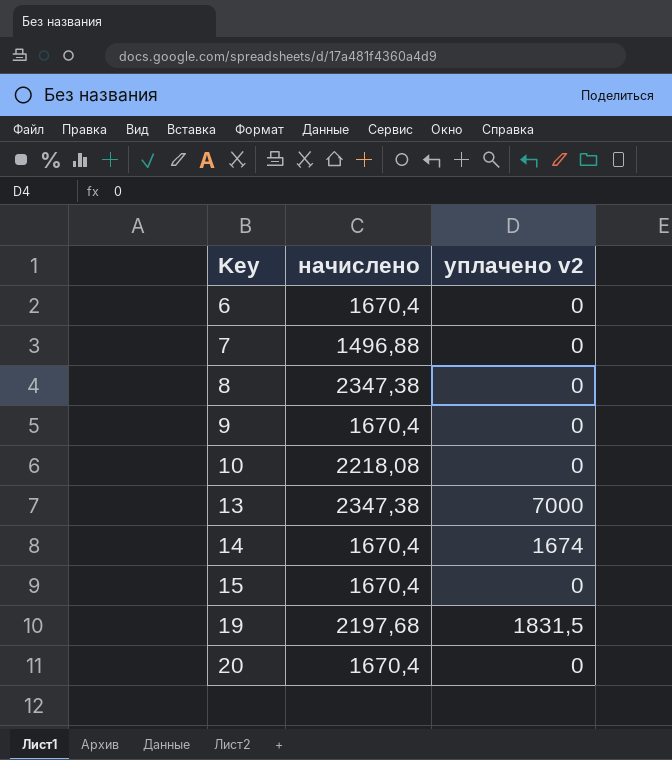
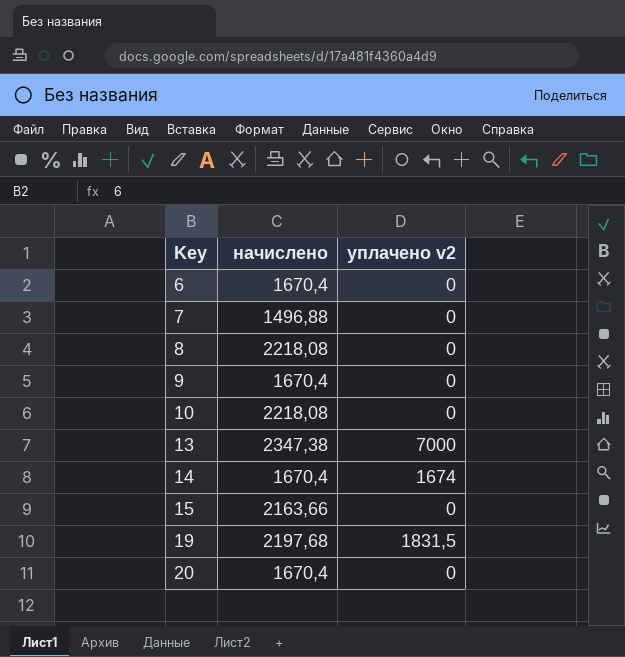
8 | начислено: 2347,38 -> 2218,08
15 | начислено: 1670,4 -> 2163,66

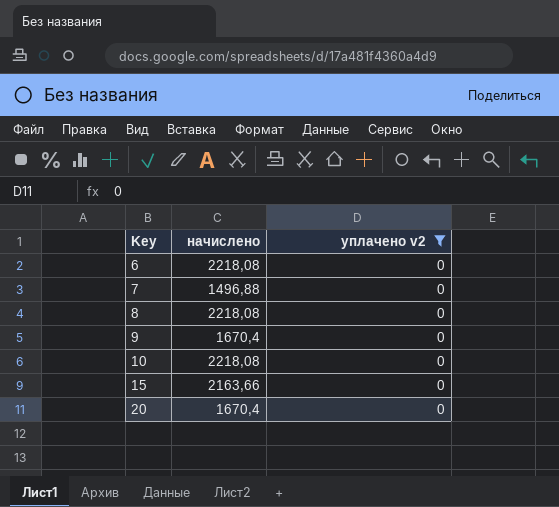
filter: none -> уплачено v2 = 0
6 | начислено: 1670,4 -> 2218,08

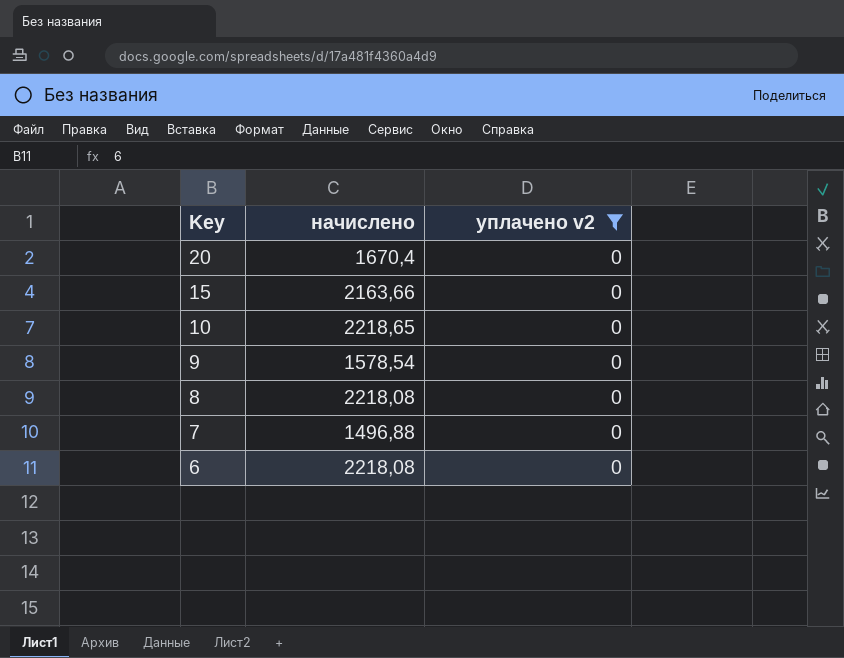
row order: Key ascending -> Key descending
10 | начислено: 2218,08 -> 2218,65
9 | начислено: 1670,4 -> 1578,54

